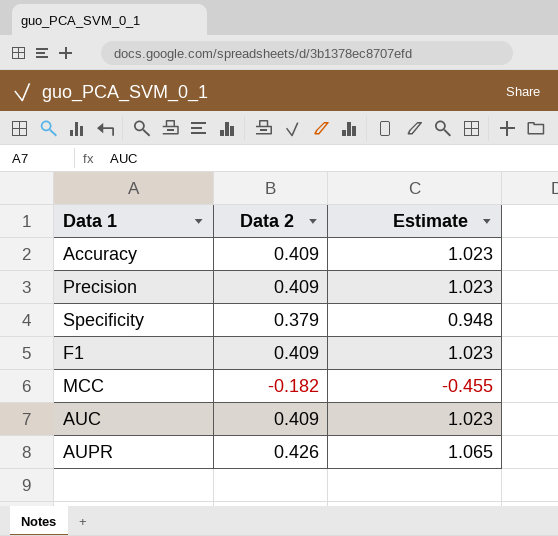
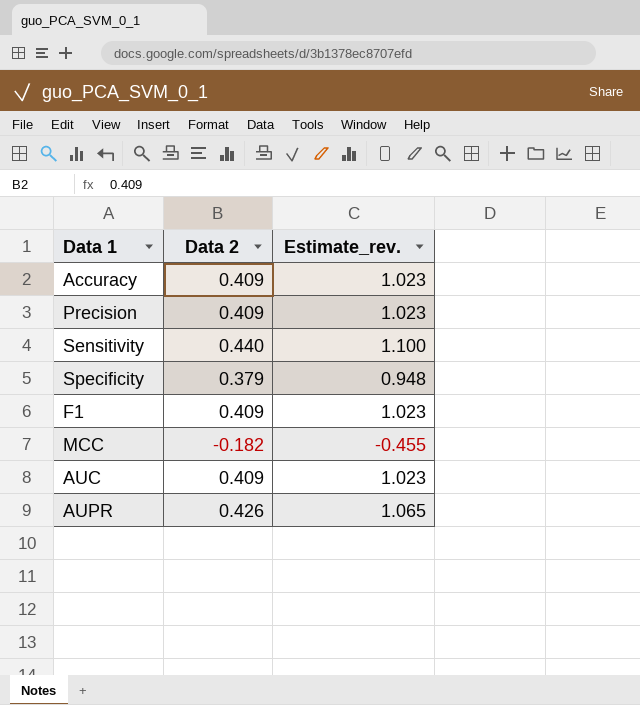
column name: Estimate -> Estimate_rev.
row Sensitivity: none -> 0.440 | 1.100

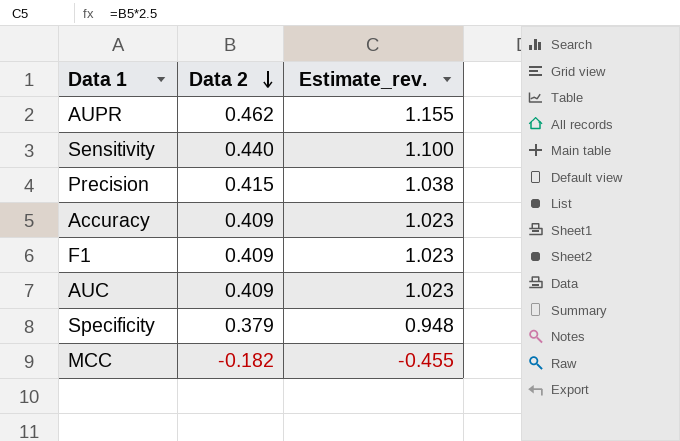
row order: none -> Data 2 descending
AUPR | Data 2: 0.426 -> 0.462
AUPR | Estimate_rev.: 1.065 -> 1.155
Precision | Data 2: 0.409 -> 0.415
Precision | Estimate_rev.: 1.023 -> 1.038

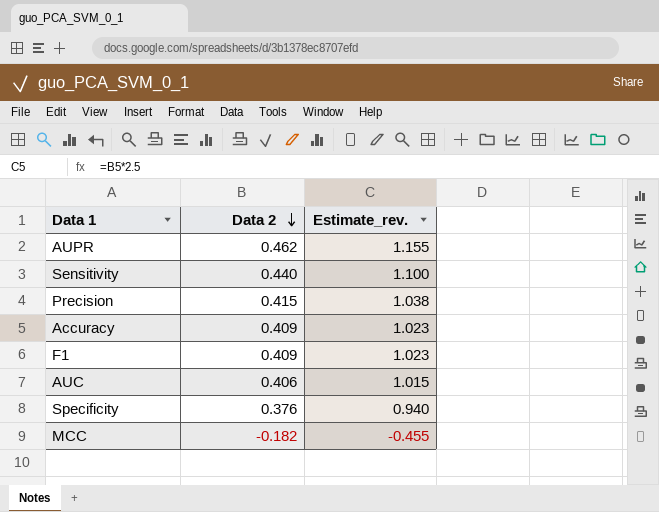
AUC | Data 2: 0.409 -> 0.406
AUC | Estimate_rev.: 1.023 -> 1.015
Specificity | Data 2: 0.379 -> 0.376
Specificity | Estimate_rev.: 0.948 -> 0.940

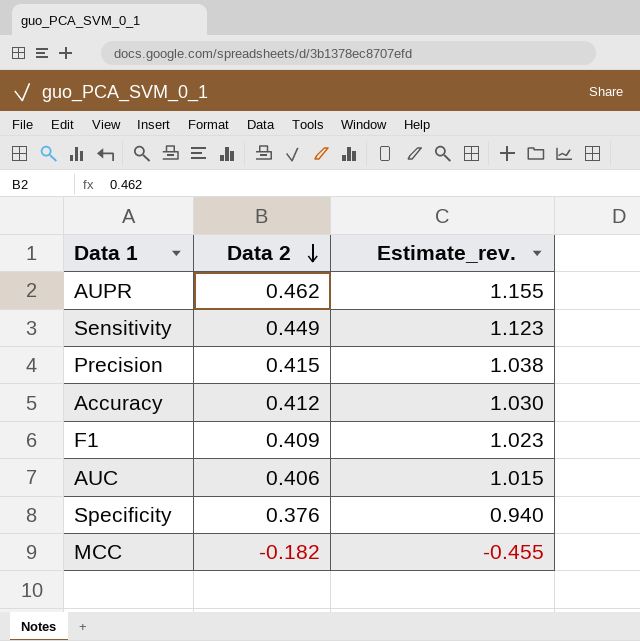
Sensitivity | Data 2: 0.440 -> 0.449
Sensitivity | Estimate_rev.: 1.100 -> 1.123
Accuracy | Data 2: 0.409 -> 0.412
Accuracy | Estimate_rev.: 1.023 -> 1.030

